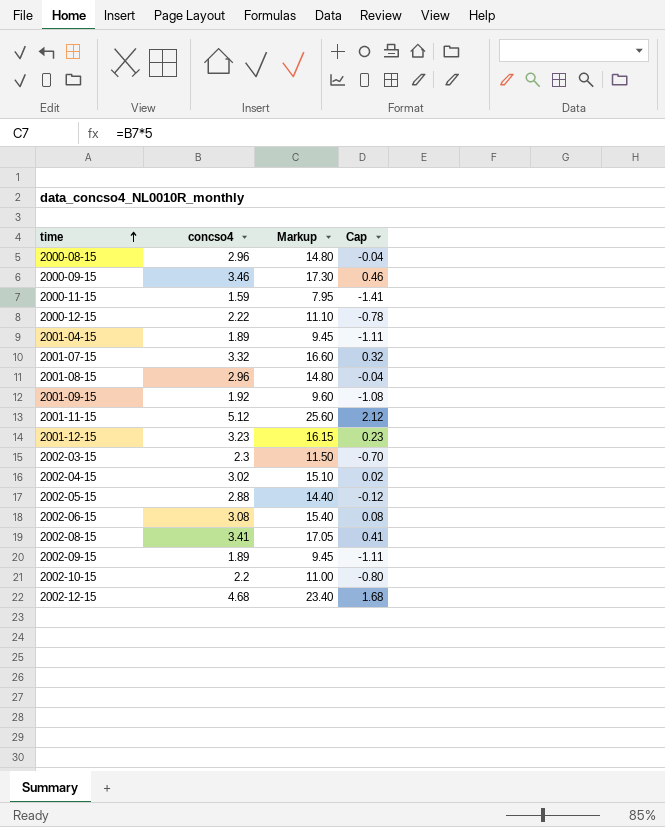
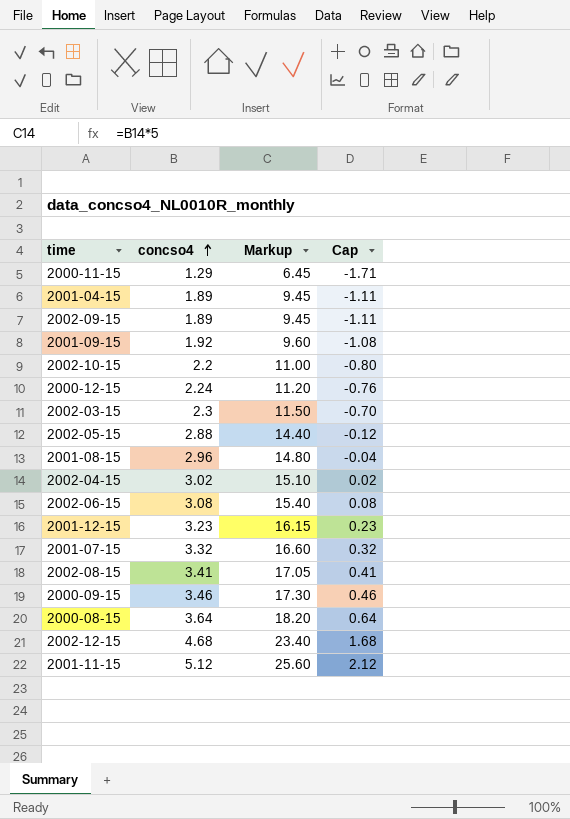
row order: time ascending -> concso4 ascending
2000-11-15 | concso4: 1.59 -> 1.29
2000-11-15 | Markup: 7.95 -> 6.45
2000-11-15 | Cap: -1.41 -> -1.71
2000-12-15 | concso4: 2.22 -> 2.24
2000-12-15 | Markup: 11.10 -> 11.20
2000-12-15 | Cap: -0.78 -> -0.76
2000-08-15 | concso4: 2.96 -> 3.64
2000-08-15 | Markup: 14.80 -> 18.20
2000-08-15 | Cap: -0.04 -> 0.64

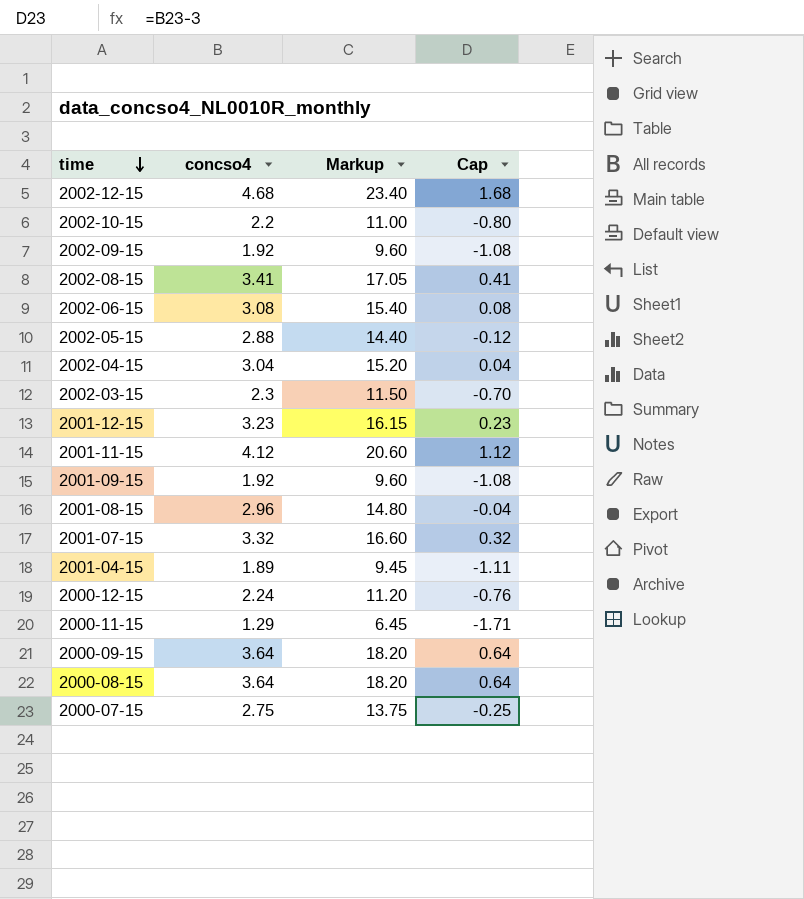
row order: concso4 ascending -> time descending
2002-09-15 | concso4: 1.89 -> 1.92
2002-09-15 | Markup: 9.45 -> 9.60
2002-09-15 | Cap: -1.11 -> -1.08
2002-04-15 | concso4: 3.02 -> 3.04
2002-04-15 | Markup: 15.10 -> 15.20
2002-04-15 | Cap: 0.02 -> 0.04
2001-11-15 | concso4: 5.12 -> 4.12
2001-11-15 | Markup: 25.60 -> 20.60
2001-11-15 | Cap: 2.12 -> 1.12
2000-09-15 | concso4: 3.46 -> 3.64
2000-09-15 | Markup: 17.30 -> 18.20
2000-09-15 | Cap: 0.46 -> 0.64
row 2000-07-15: none -> 2.75 | 13.75 | -0.25

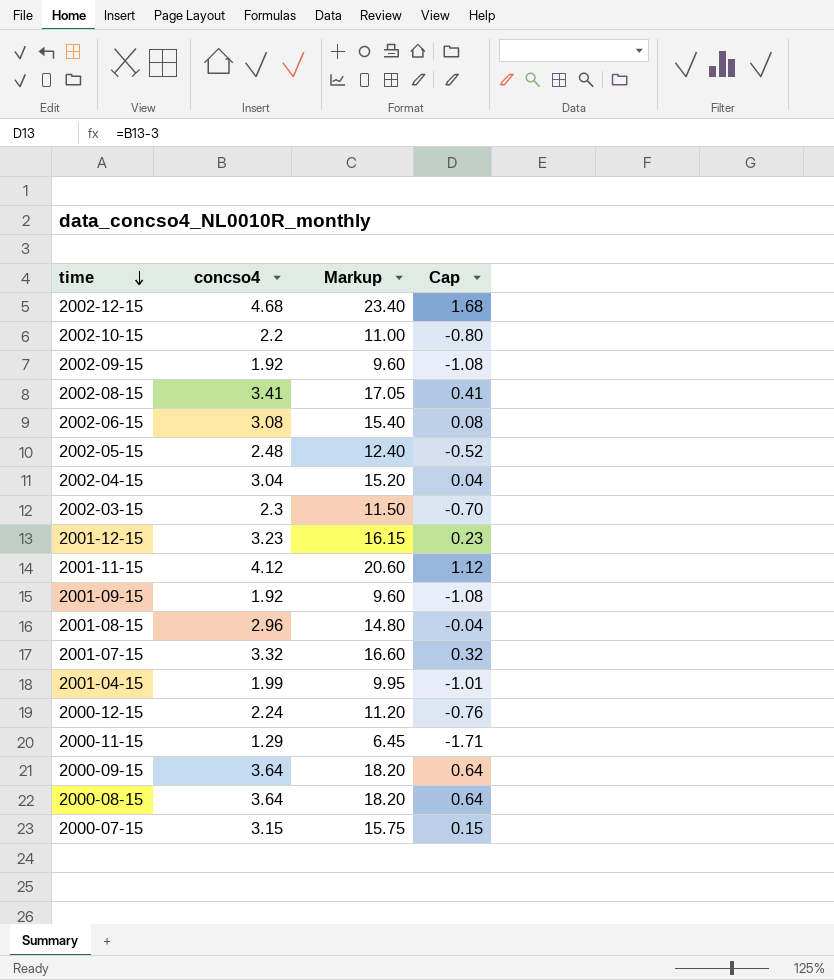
2002-05-15 | concso4: 2.88 -> 2.48
2002-05-15 | Markup: 14.40 -> 12.40
2002-05-15 | Cap: -0.12 -> -0.52
2001-04-15 | concso4: 1.89 -> 1.99
2001-04-15 | Markup: 9.45 -> 9.95
2001-04-15 | Cap: -1.11 -> -1.01
2000-07-15 | concso4: 2.75 -> 3.15
2000-07-15 | Markup: 13.75 -> 15.75
2000-07-15 | Cap: -0.25 -> 0.15

